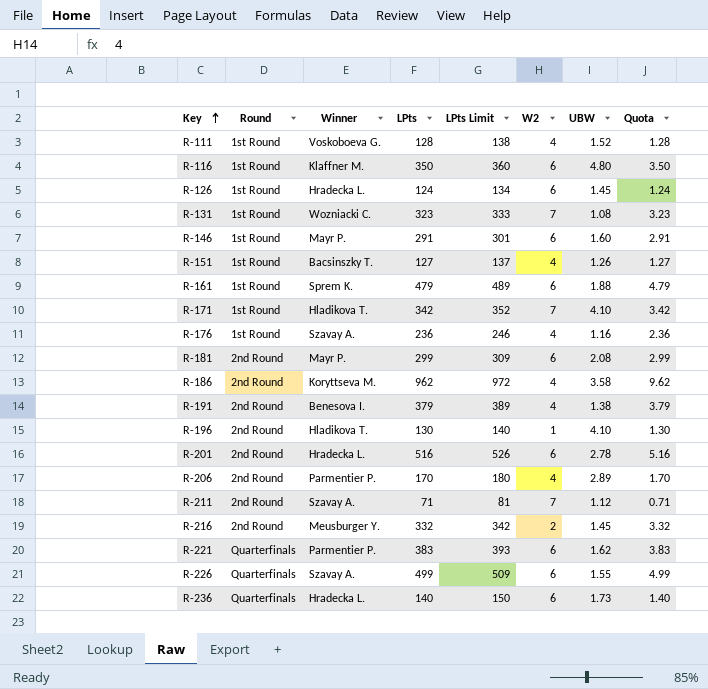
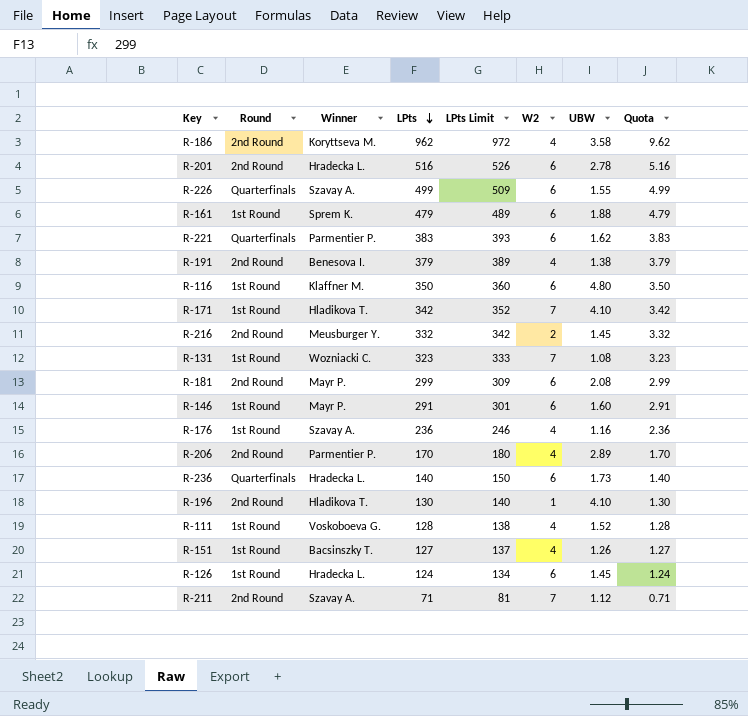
row order: Key ascending -> LPts descending

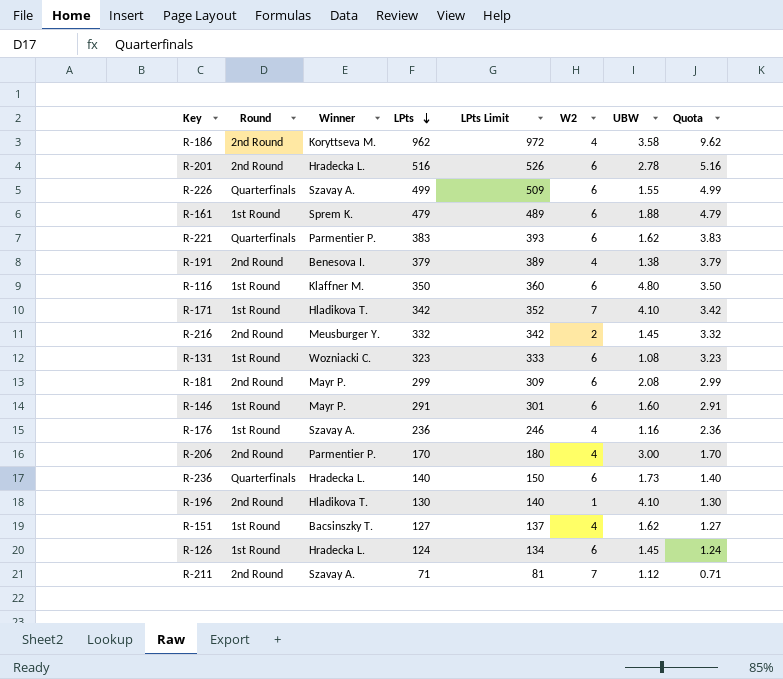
row R-111: 1st Round | Voskoboeva G. | 128 | 138 | 4 | 1.52 | 1.28 -> none
R-131 | W2: 7 -> 6
R-206 | UBW: 2.89 -> 3.00
R-151 | UBW: 1.26 -> 1.62

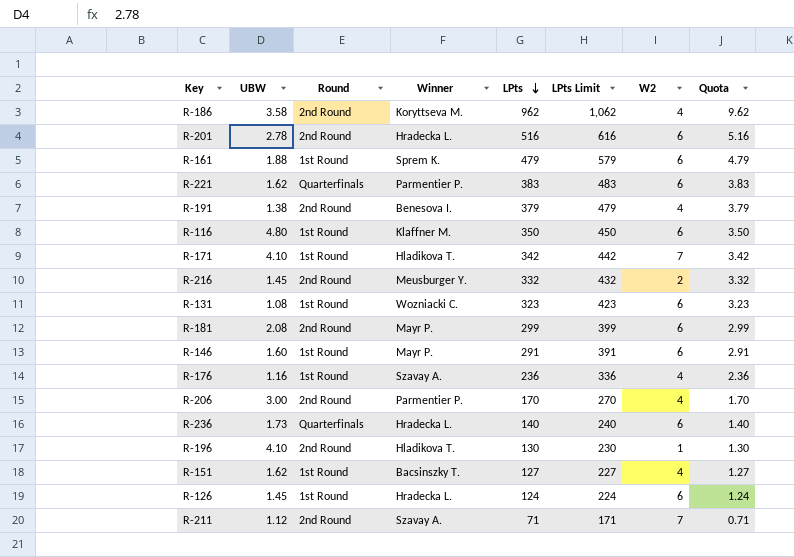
column UBW | position: 7 -> 2
column LPts Limit | formula: [LPts] + 10 -> [LPts] + 100
row R-226: Quarterfinals | Szavay A. | 499 | 509 | 6 | 1.55 | 4.99 -> none

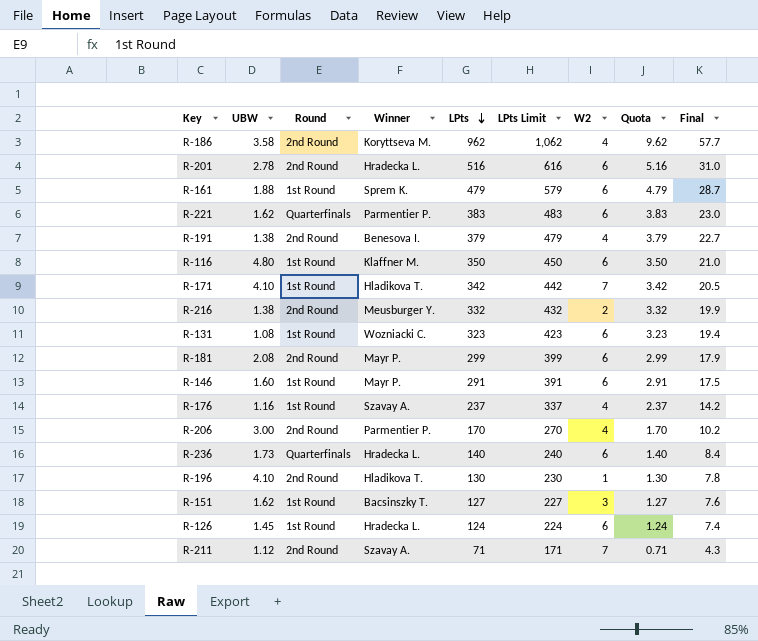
column Final | formula: none -> [LPts] * 0.06
R-216 | UBW: 1.45 -> 1.38
R-176 | LPts: 236 -> 237
R-176 | LPts Limit: 336 -> 337
R-176 | Quota: 2.36 -> 2.37
R-151 | W2: 4 -> 3

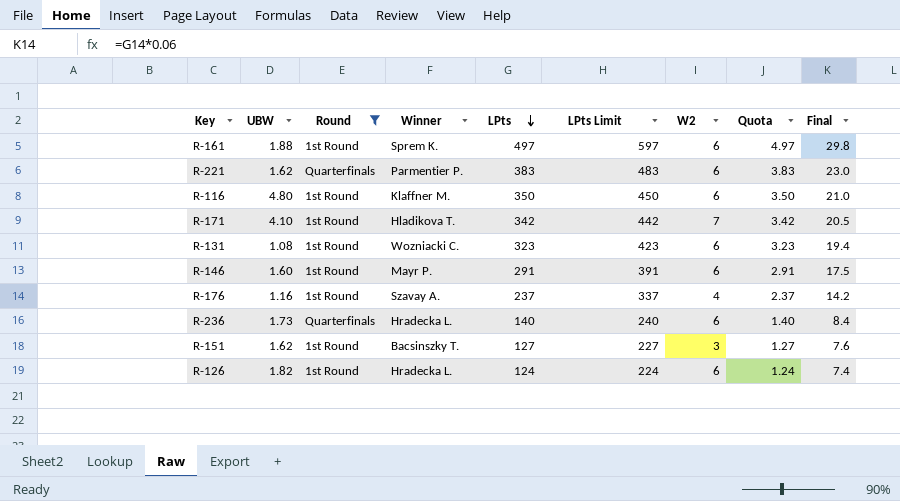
filter: none -> Round != 2nd Round
R-161 | LPts: 479 -> 497
R-161 | LPts Limit: 579 -> 597
R-161 | Quota: 4.79 -> 4.97
R-161 | Final: 28.7 -> 29.8
R-126 | UBW: 1.45 -> 1.82

